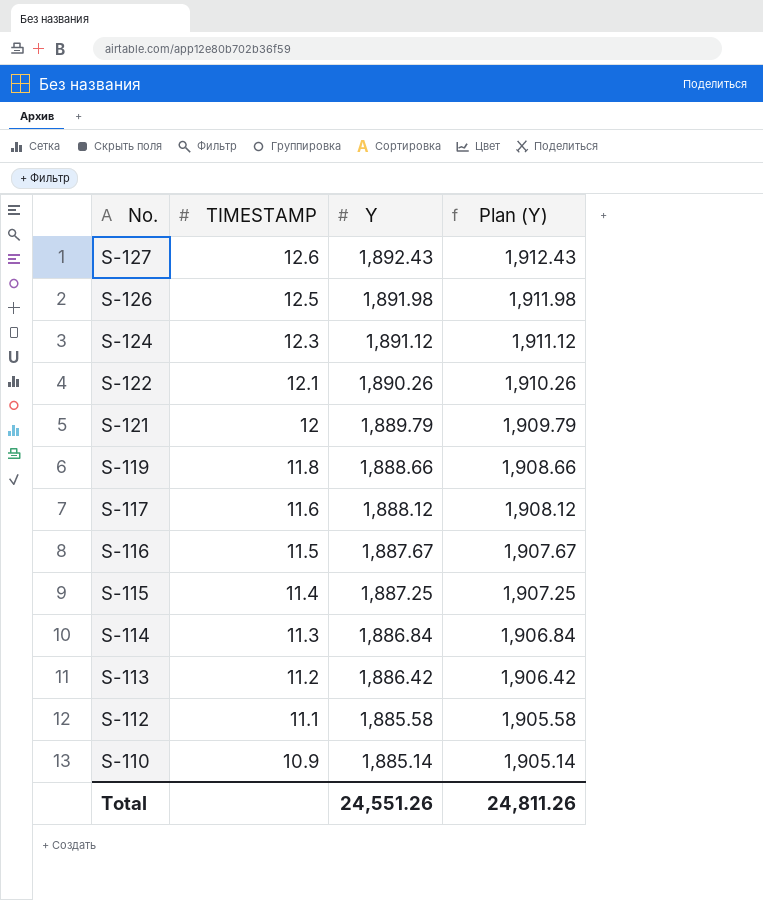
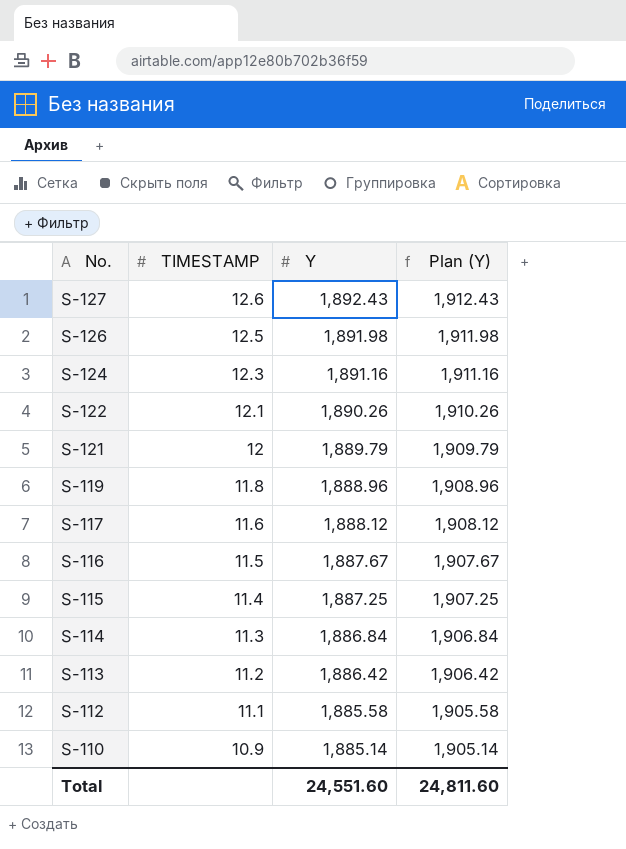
S-124 | Y: 1,891.12 -> 1,891.16
S-124 | Plan (Y): 1,911.12 -> 1,911.16
S-119 | Y: 1,888.66 -> 1,888.96
S-119 | Plan (Y): 1,908.66 -> 1,908.96
Total | Y: 24,551.26 -> 24,551.60
Total | Plan (Y): 24,811.26 -> 24,811.60

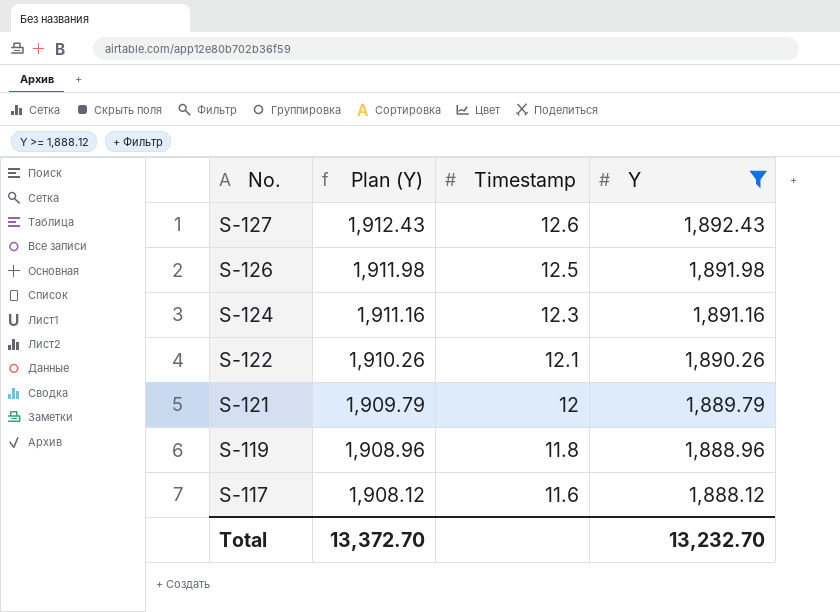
filter: none -> Y >= 1,888.12
column Plan (Y) | position: 4 -> 2
column name: TIMESTAMP -> Timestamp
Total | Plan (Y): 24,811.60 -> 13,372.70
Total | Y: 24,551.60 -> 13,232.70

